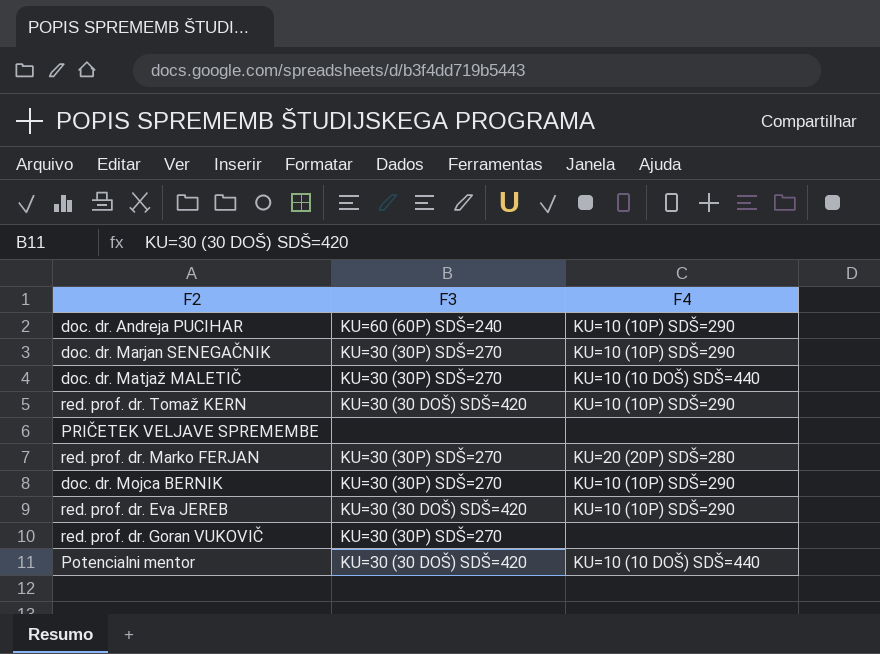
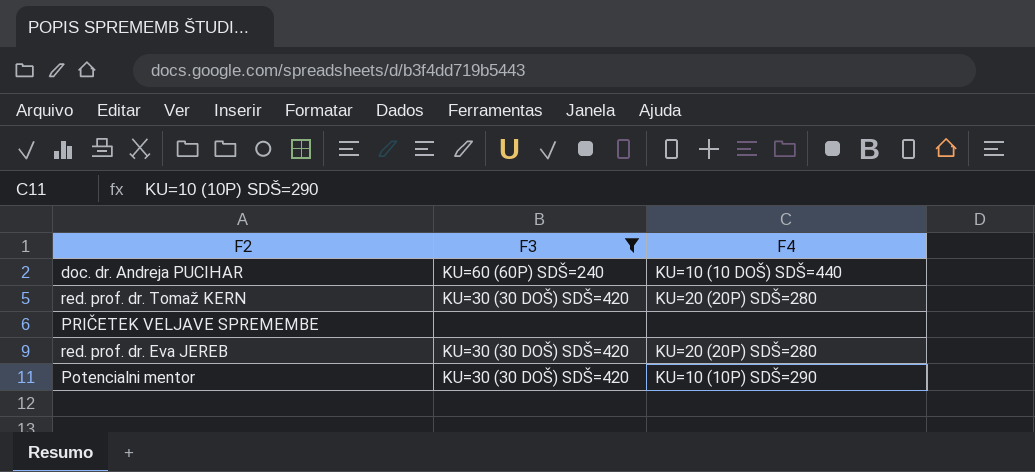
filter: none -> F3 != KU=30 (30P) SDŠ=270
doc. dr. Andreja PUCIHAR | F4: KU=10 (10P) SDŠ=290 -> KU=10 (10 DOŠ) SDŠ=440
red. prof. dr. Tomaž KERN | F4: KU=10 (10P) SDŠ=290 -> KU=20 (20P) SDŠ=280
red. prof. dr. Eva JEREB | F4: KU=10 (10P) SDŠ=290 -> KU=20 (20P) SDŠ=280
Potencialni mentor | F4: KU=10 (10 DOŠ) SDŠ=440 -> KU=10 (10P) SDŠ=290

